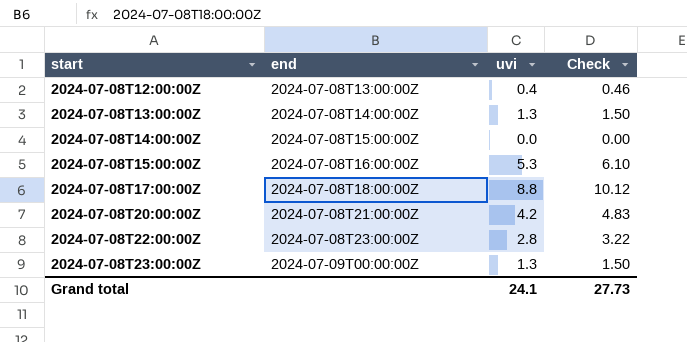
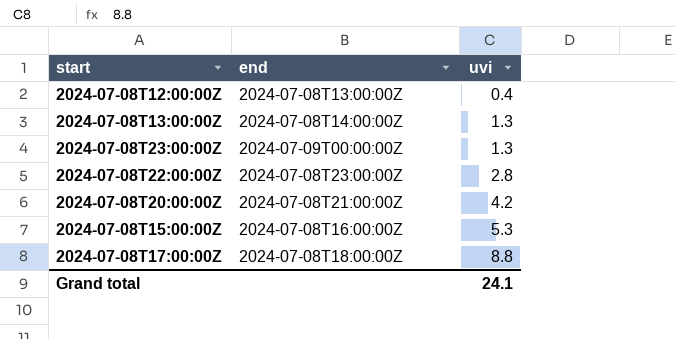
row order: start ascending -> uvi ascending
column Check | formula: [uvi] * 1.15 -> none
row 2024-07-08T14:00:00Z: 2024-07-08T15:00:00Z | 0.0 | 0.00 -> none

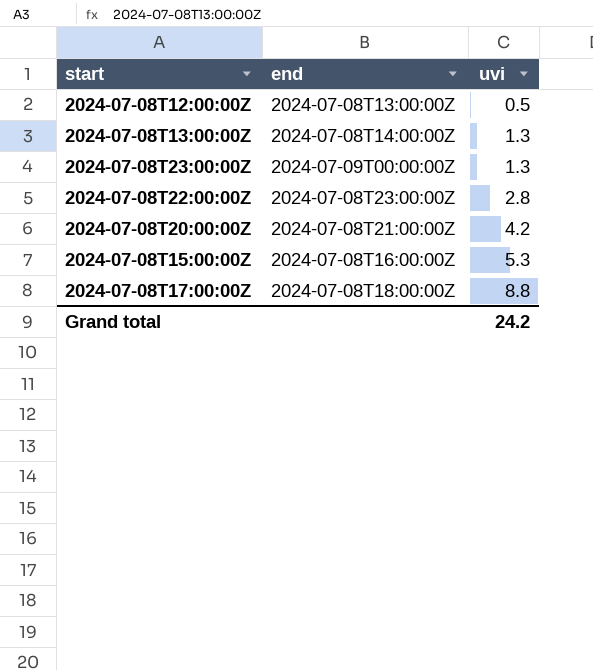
2024-07-08T12:00:00Z | uvi: 0.4 -> 0.5
Grand total | uvi: 24.1 -> 24.2

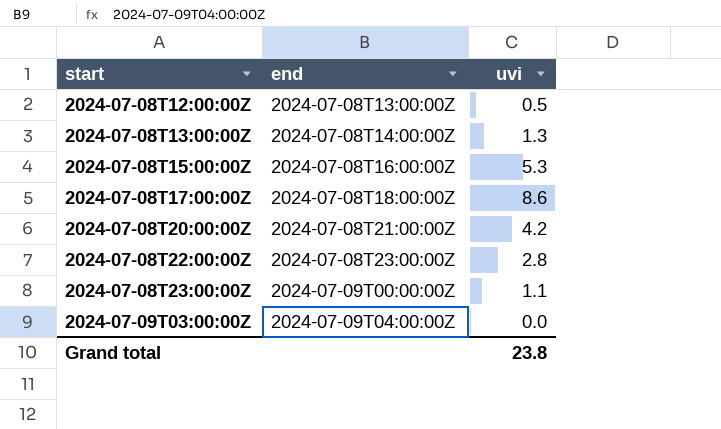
row order: uvi ascending -> start ascending
2024-07-08T17:00:00Z | uvi: 8.8 -> 8.6
2024-07-08T23:00:00Z | uvi: 1.3 -> 1.1
row 2024-07-09T03:00:00Z: none -> 2024-07-09T04:00:00Z | 0.0
Grand total | uvi: 24.2 -> 23.8

